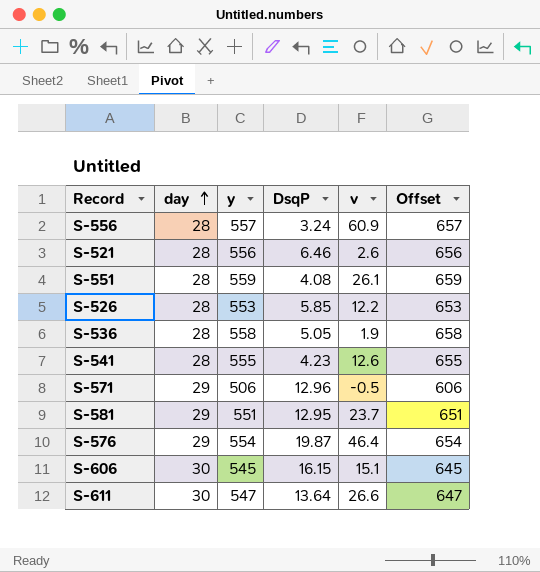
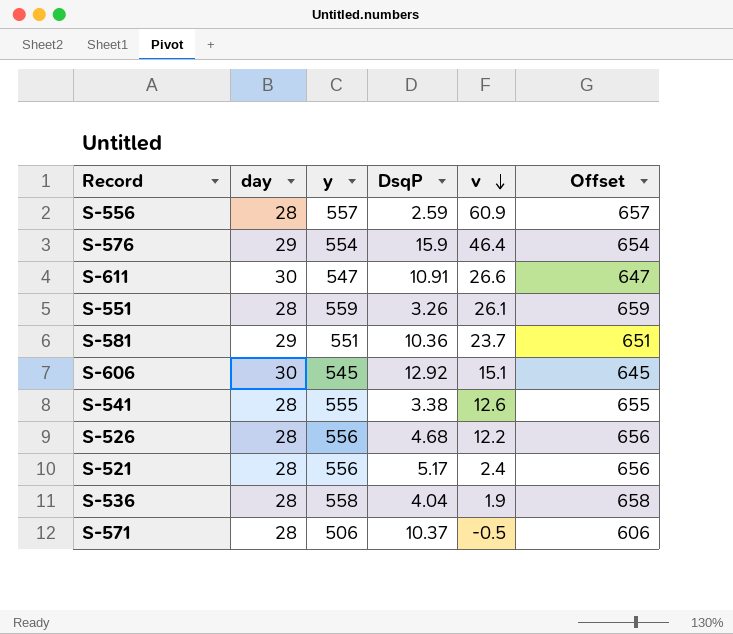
row order: day ascending -> v descending
S-556 | DsqP: 3.24 -> 2.59
S-576 | DsqP: 19.87 -> 15.9
S-611 | DsqP: 13.64 -> 10.91
S-551 | DsqP: 4.08 -> 3.26
S-581 | DsqP: 12.95 -> 10.36
S-606 | DsqP: 16.15 -> 12.92
S-541 | DsqP: 4.23 -> 3.38
S-526 | y: 553 -> 556
S-526 | DsqP: 5.85 -> 4.68
S-526 | Offset: 653 -> 656
S-521 | DsqP: 6.46 -> 5.17
S-521 | v: 2.6 -> 2.4
S-536 | DsqP: 5.05 -> 4.04
S-571 | day: 29 -> 28
S-571 | DsqP: 12.96 -> 10.37

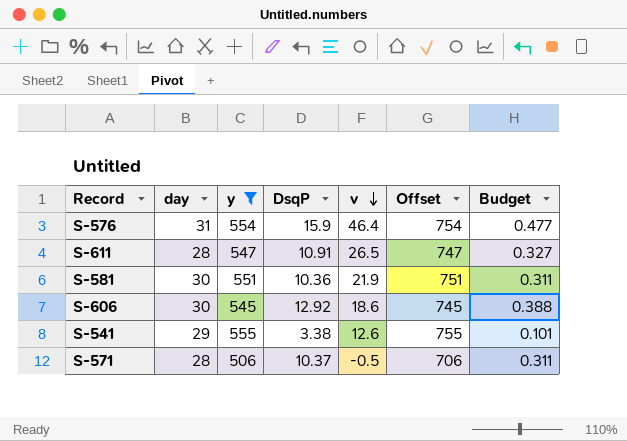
filter: none -> y <= 555
column Offset | formula: [y] + 100 -> [y] + 200
column Budget | formula: none -> [DsqP] * 0.03
S-576 | day: 29 -> 31
S-611 | day: 30 -> 28
S-611 | v: 26.6 -> 26.5
S-581 | day: 29 -> 30
S-581 | v: 23.7 -> 21.9
S-606 | v: 15.1 -> 18.6
S-541 | day: 28 -> 29

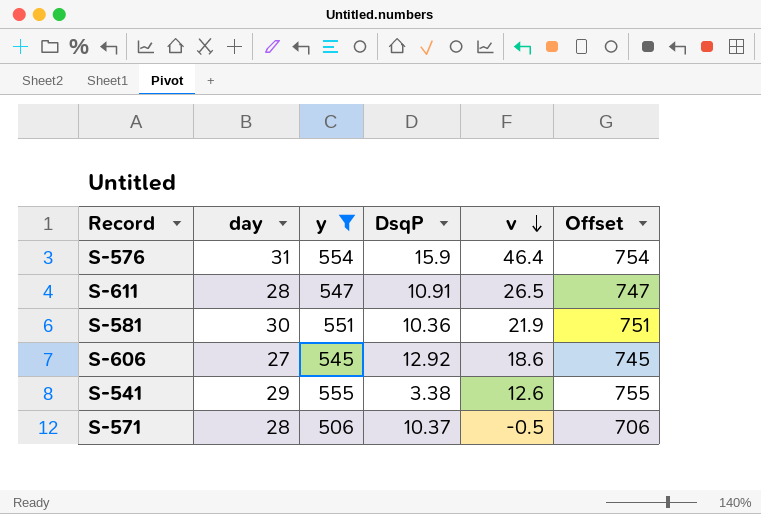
column Budget | formula: [DsqP] * 0.03 -> none
S-606 | day: 30 -> 27

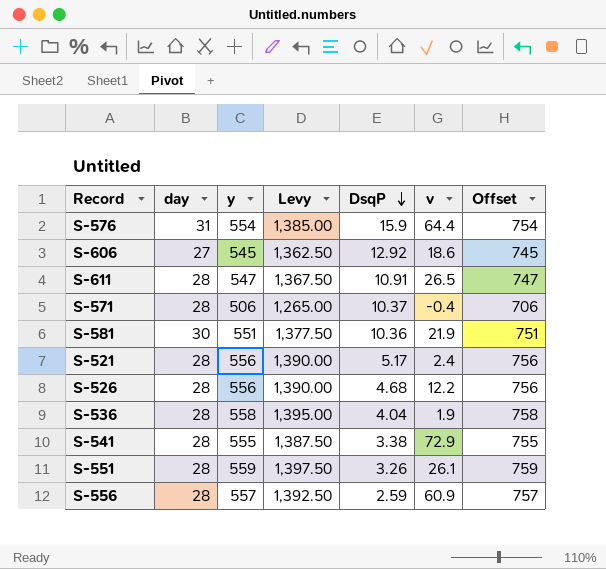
filter: y <= 555 -> none
row order: v descending -> DsqP descending
column Levy | formula: none -> [y] * 2.5
S-576 | v: 46.4 -> 64.4
S-571 | v: -0.5 -> -0.4
S-541 | day: 29 -> 28
S-541 | v: 12.6 -> 72.9

